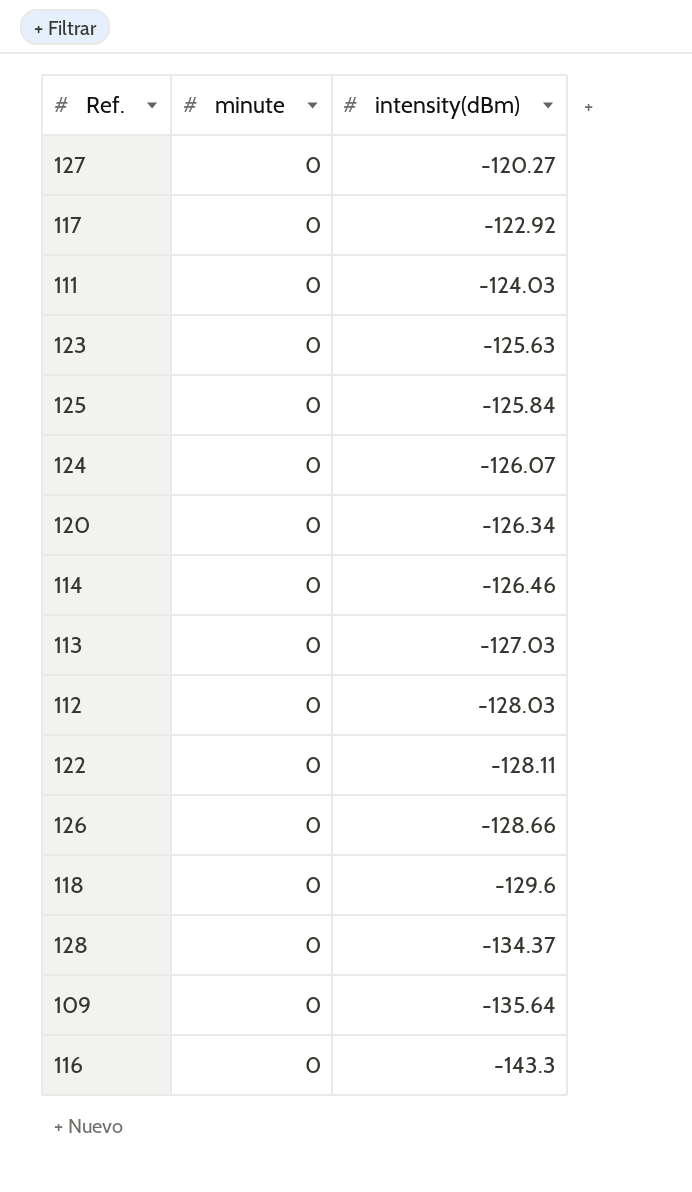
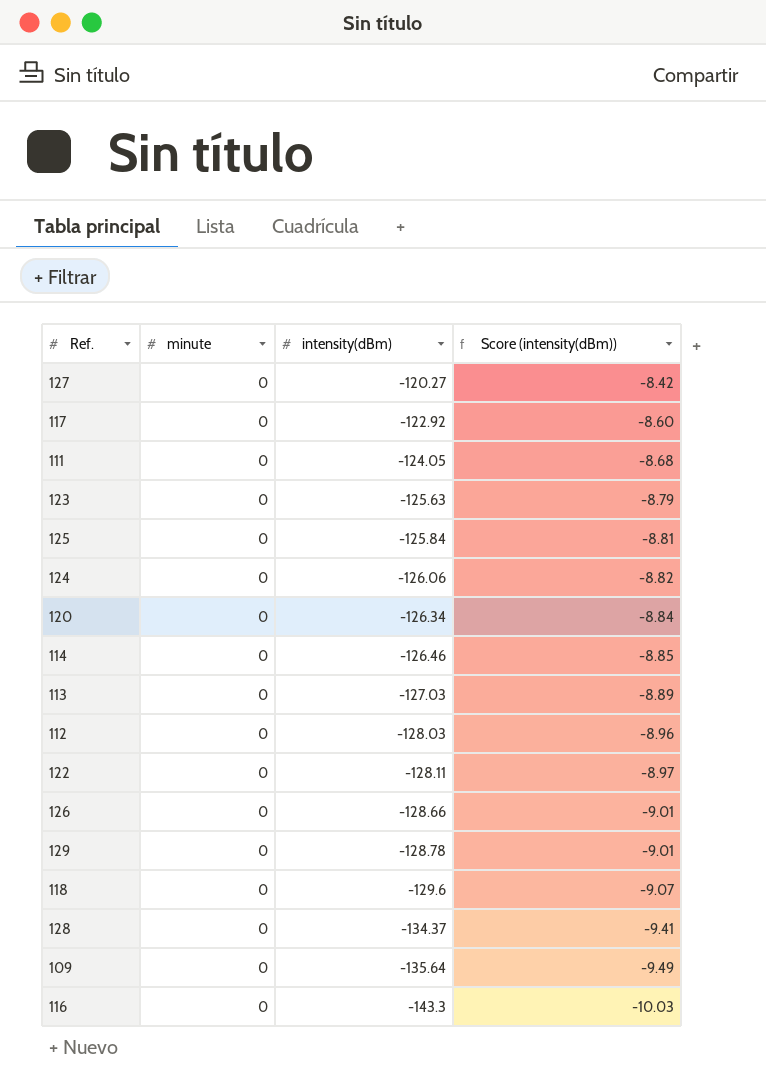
column Score (intensity(dBm)) | formula: none -> [intensity(dBm)] * 0.07
111 | intensity(dBm): -124.03 -> -124.05
124 | intensity(dBm): -126.07 -> -126.06
row 129: none -> 0 | -128.78 | -9.01

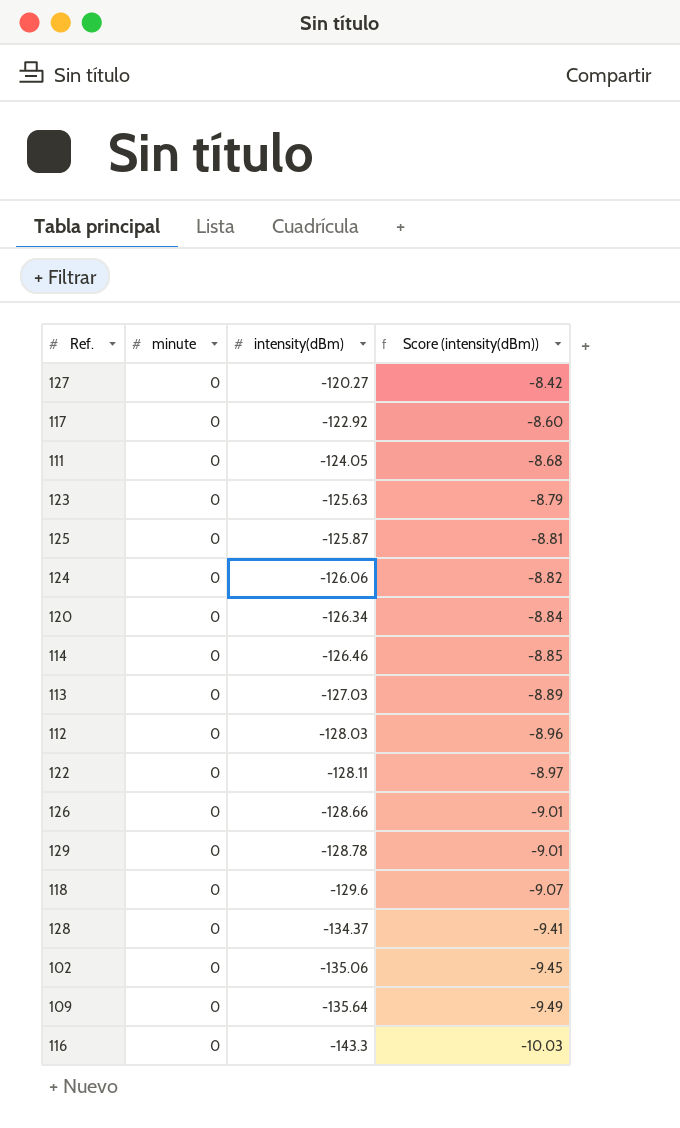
125 | intensity(dBm): -125.84 -> -125.87
row 102: none -> 0 | -135.06 | -9.45

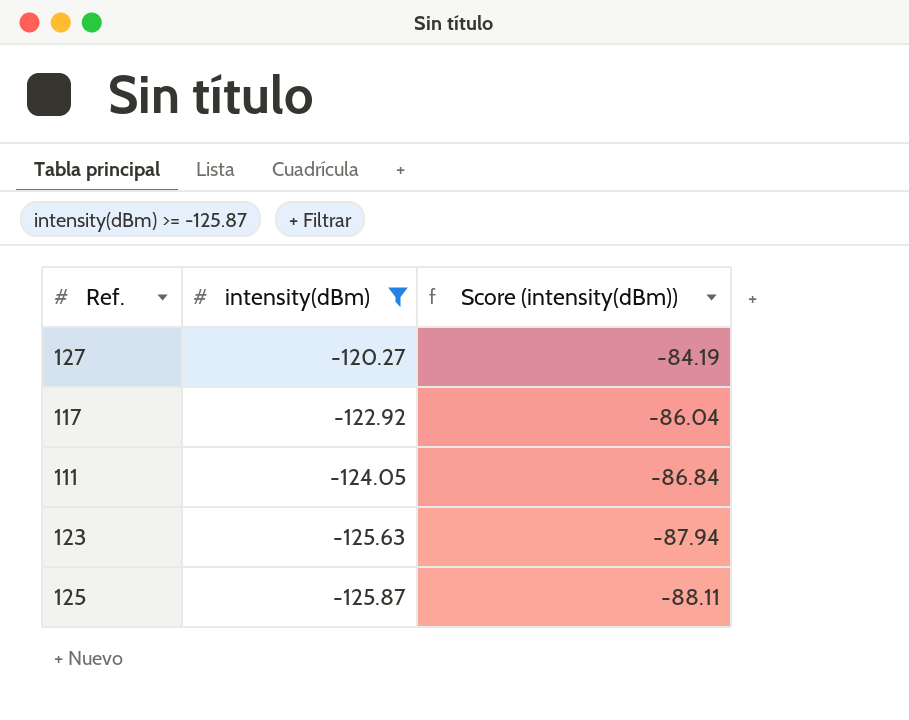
filter: none -> intensity(dBm) >= -125.87
column minute | position: 2 -> none
column Score (intensity(dBm)) | formula: [intensity(dBm)] * 0.07 -> [intensity(dBm)] * 0.7

